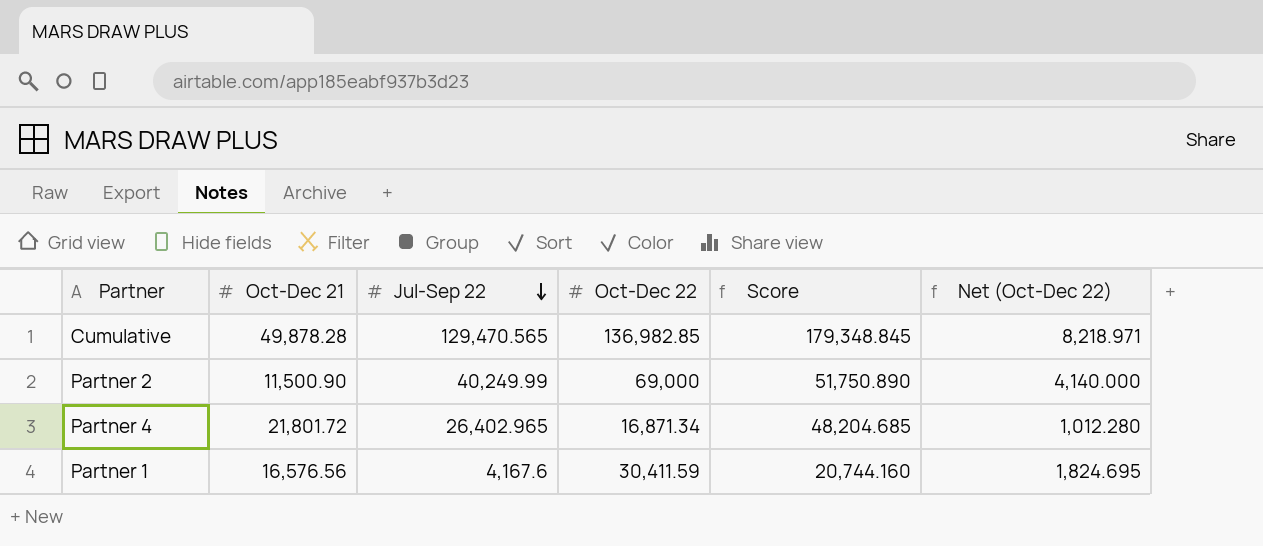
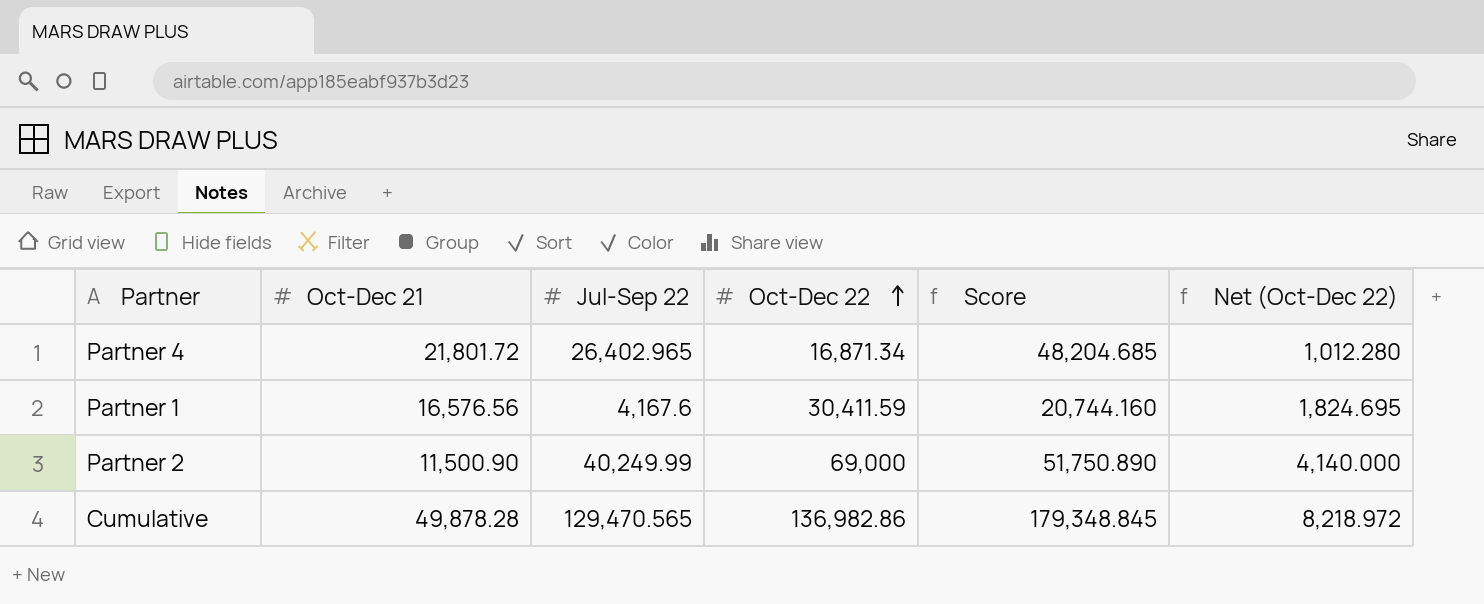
row order: Jul-Sep 22 descending -> Oct-Dec 22 ascending
Cumulative | Oct-Dec 22: 136,982.85 -> 136,982.86
Cumulative | Net (Oct-Dec 22): 8,218.971 -> 8,218.972

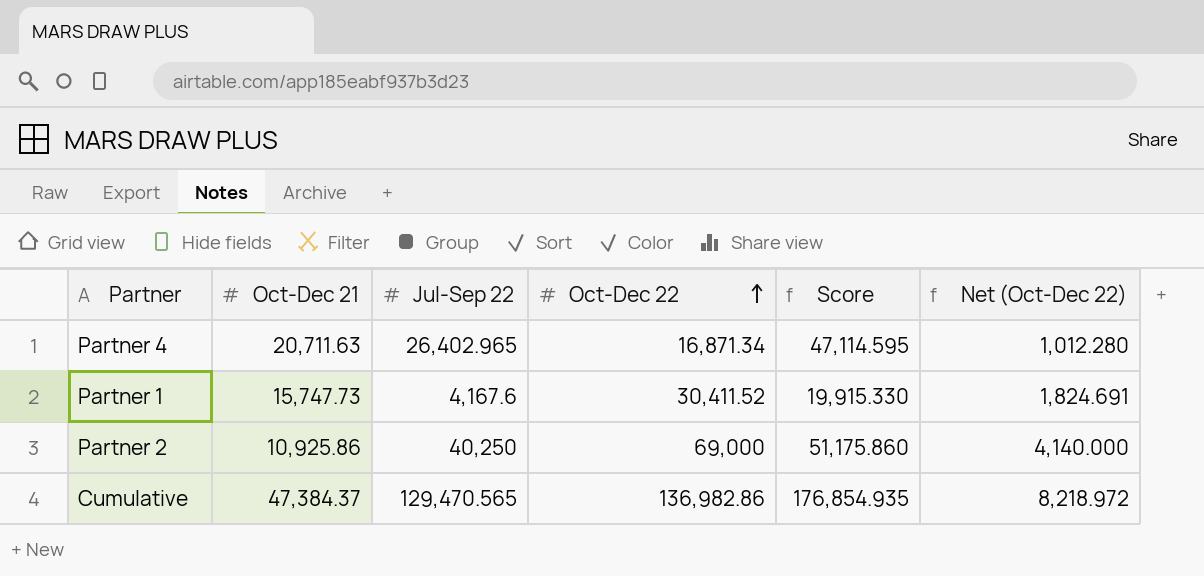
Partner 4 | Oct-Dec 21: 21,801.72 -> 20,711.63
Partner 4 | Score: 48,204.685 -> 47,114.595
Partner 1 | Oct-Dec 21: 16,576.56 -> 15,747.73
Partner 1 | Oct-Dec 22: 30,411.59 -> 30,411.52
Partner 1 | Score: 20,744.160 -> 19,915.330
Partner 1 | Net (Oct-Dec 22): 1,824.695 -> 1,824.691
Partner 2 | Oct-Dec 21: 11,500.90 -> 10,925.86
Partner 2 | Jul-Sep 22: 40,249.99 -> 40,250
Partner 2 | Score: 51,750.890 -> 51,175.860
Cumulative | Oct-Dec 21: 49,878.28 -> 47,384.37
Cumulative | Score: 179,348.845 -> 176,854.935

